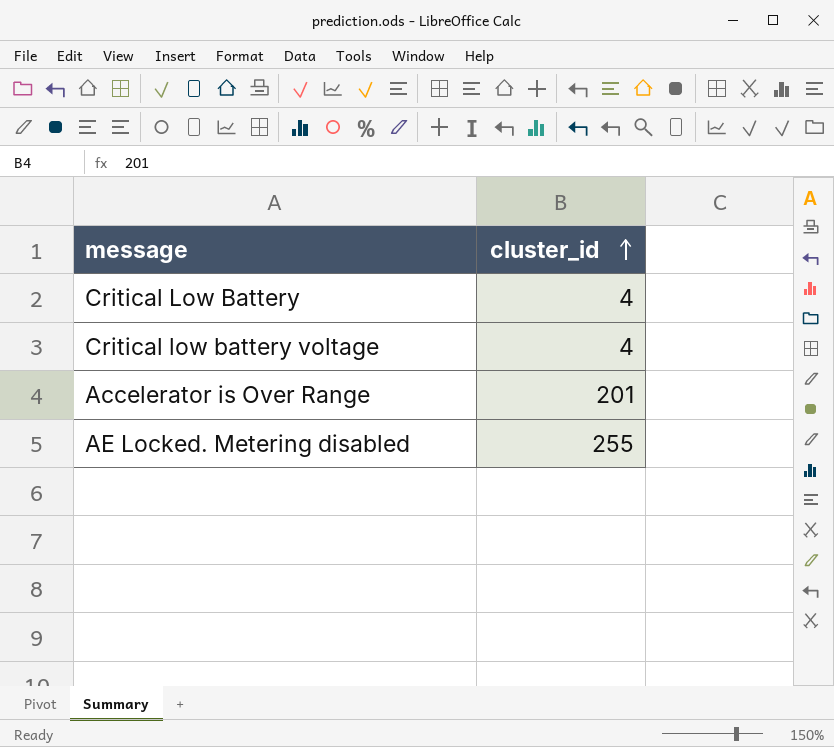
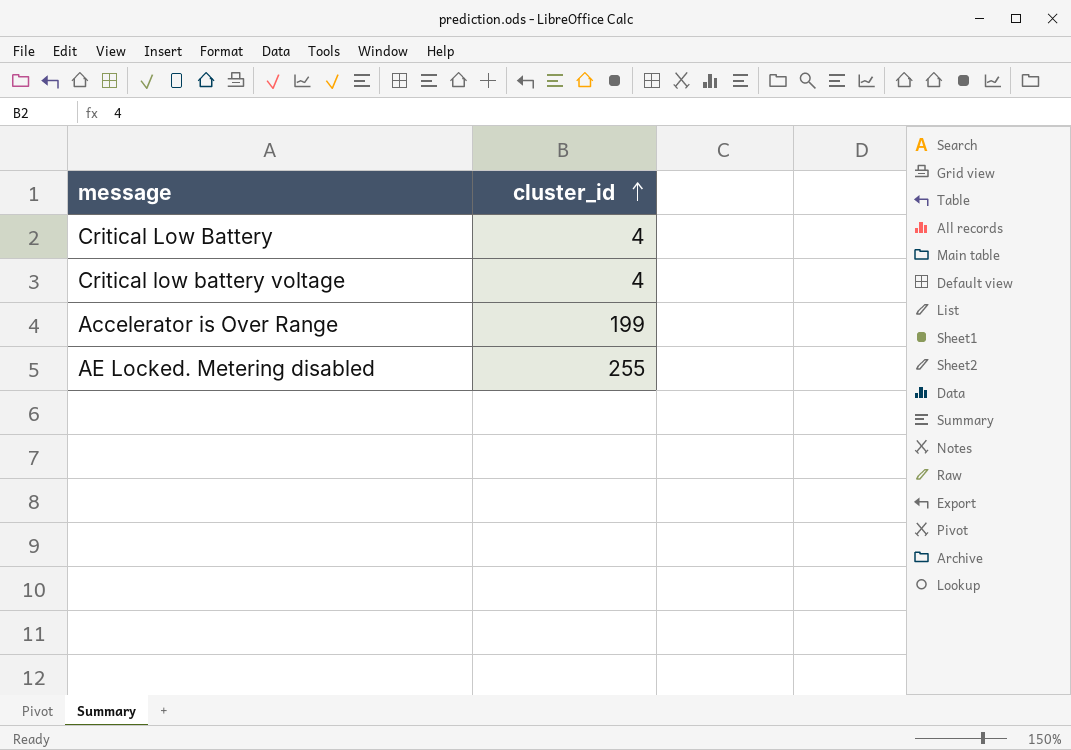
Accelerator is Over Range | cluster_id: 201 -> 199

